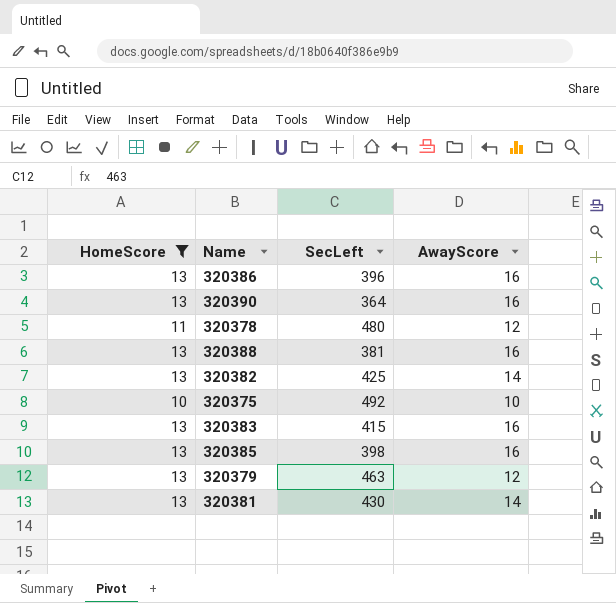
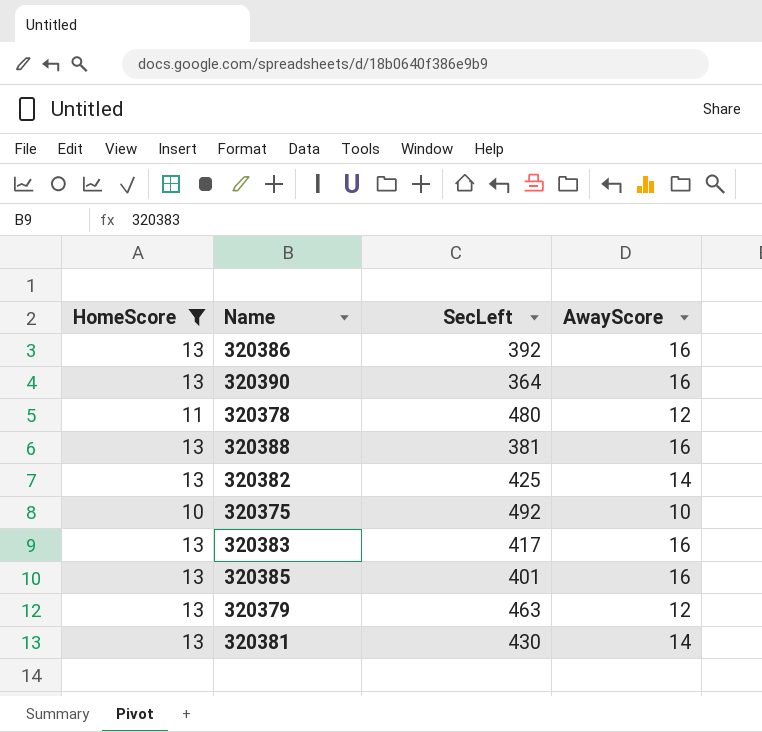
320386 | SecLeft: 396 -> 392
320383 | SecLeft: 415 -> 417
320385 | SecLeft: 398 -> 401

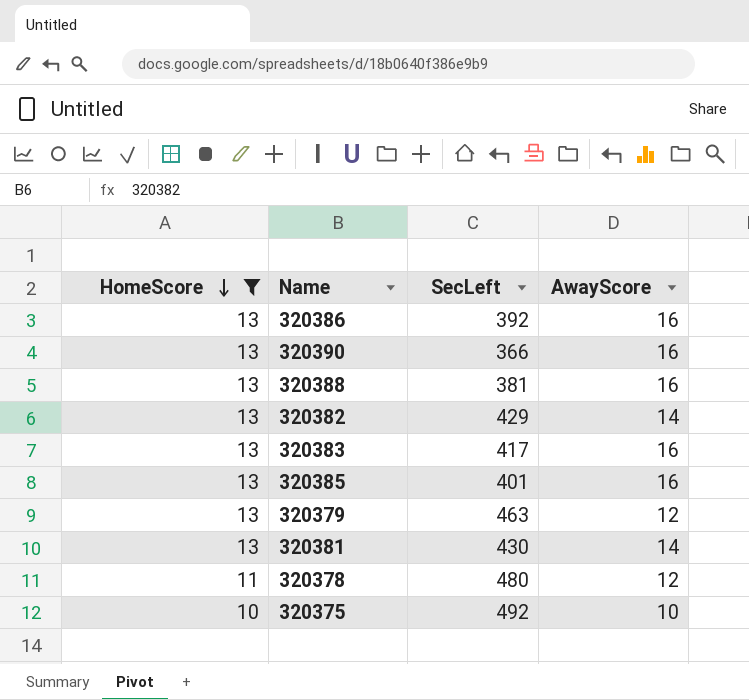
row order: none -> HomeScore descending
320390 | SecLeft: 364 -> 366
320382 | SecLeft: 425 -> 429

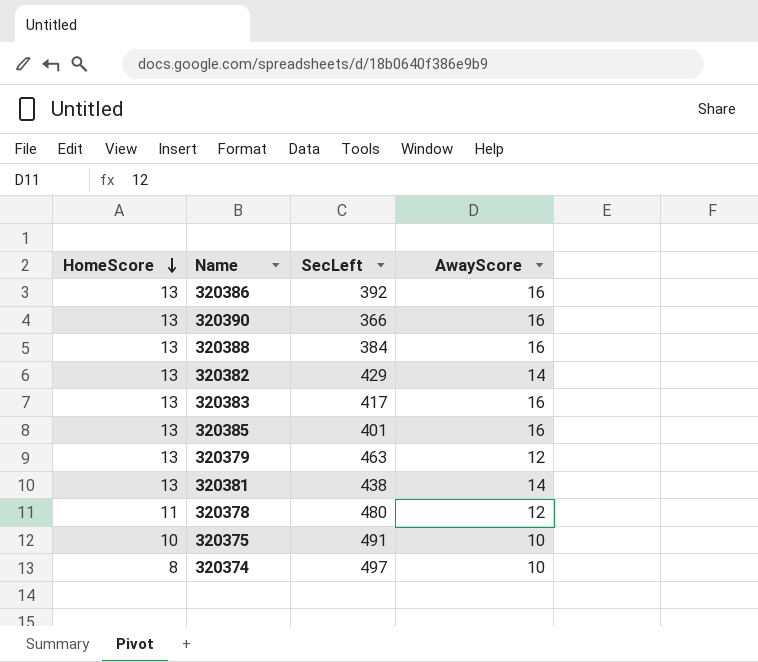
filter: HomeScore != 8 -> none
320388 | SecLeft: 381 -> 384
320381 | SecLeft: 430 -> 438
320375 | SecLeft: 492 -> 491

